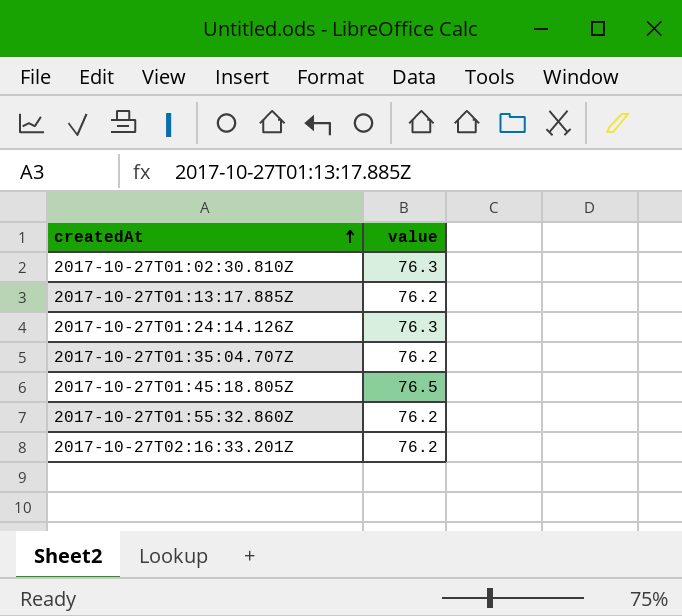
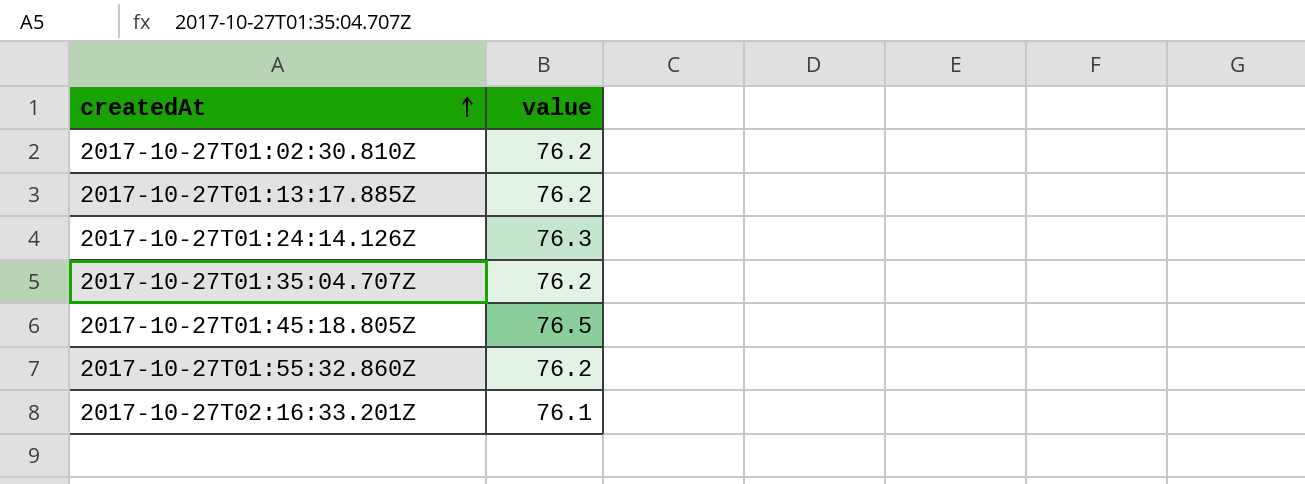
2017-10-27T01:02:30.810Z | value: 76.3 -> 76.2
2017-10-27T02:16:33.201Z | value: 76.2 -> 76.1

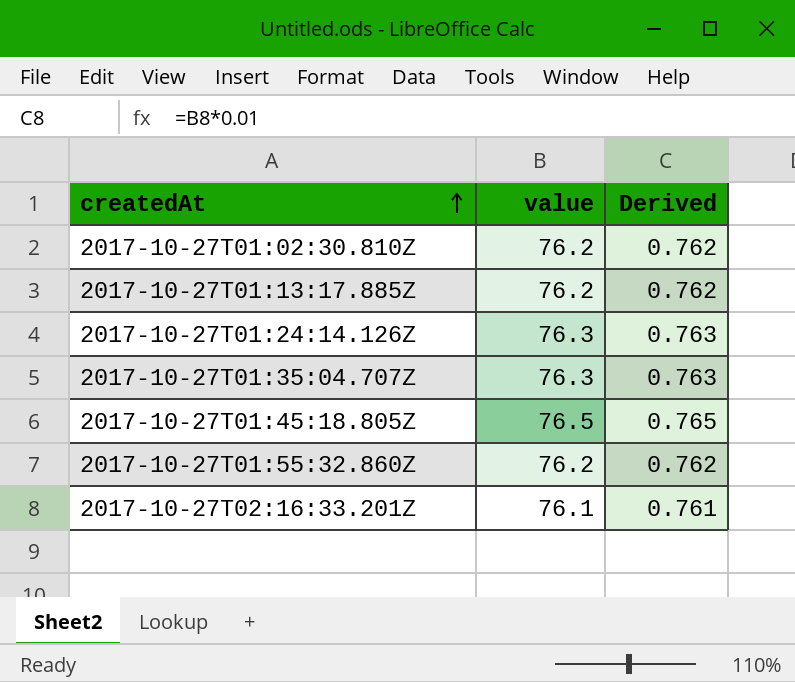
column Derived | formula: none -> [value] * 0.01
2017-10-27T01:35:04.707Z | value: 76.2 -> 76.3

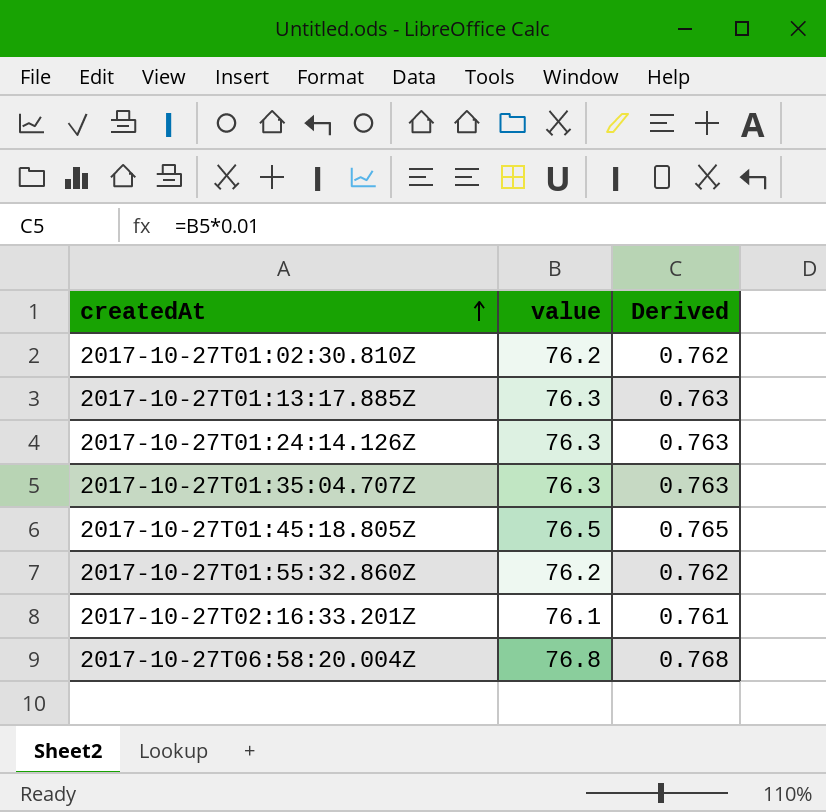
2017-10-27T01:13:17.885Z | value: 76.2 -> 76.3
2017-10-27T01:13:17.885Z | Derived: 0.762 -> 0.763
row 2017-10-27T06:58:20.004Z: none -> 76.8 | 0.768

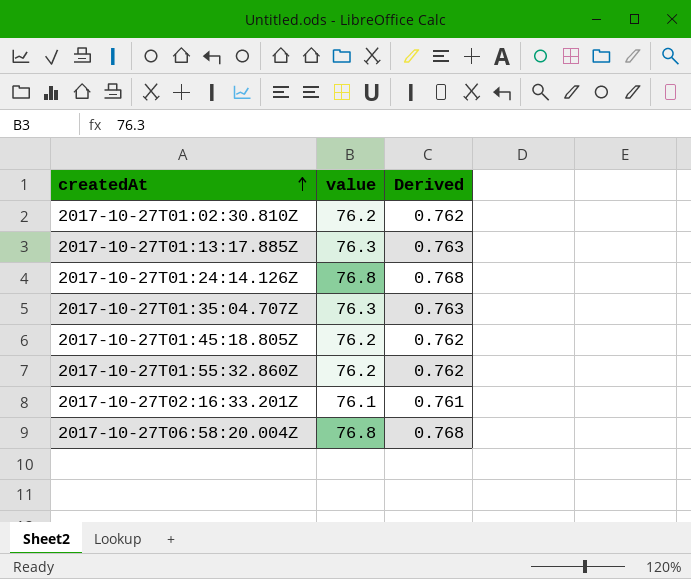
2017-10-27T01:24:14.126Z | value: 76.3 -> 76.8
2017-10-27T01:24:14.126Z | Derived: 0.763 -> 0.768
2017-10-27T01:45:18.805Z | value: 76.5 -> 76.2
2017-10-27T01:45:18.805Z | Derived: 0.765 -> 0.762

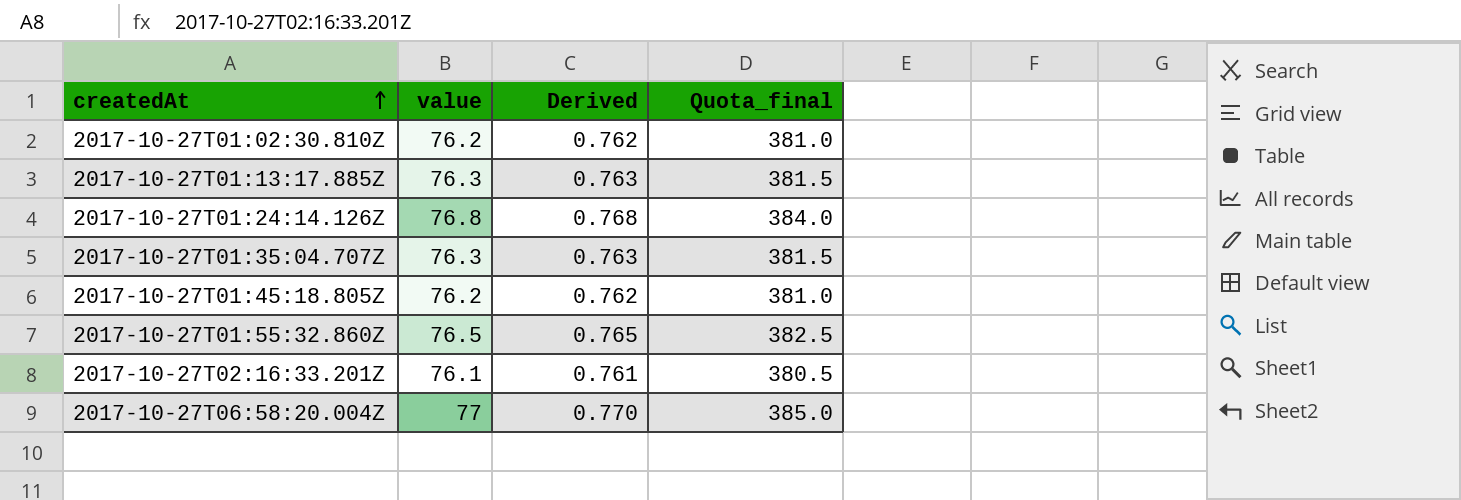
column Quota_final | formula: none -> [value] * 5
2017-10-27T01:55:32.860Z | value: 76.2 -> 76.5
2017-10-27T01:55:32.860Z | Derived: 0.762 -> 0.765
2017-10-27T06:58:20.004Z | value: 76.8 -> 77
2017-10-27T06:58:20.004Z | Derived: 0.768 -> 0.770

